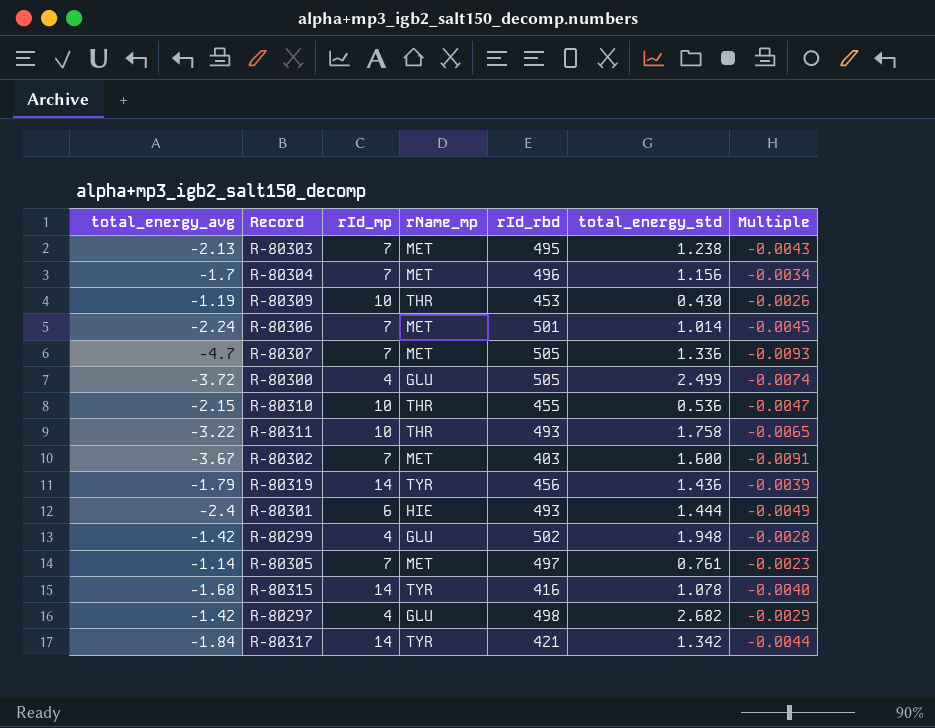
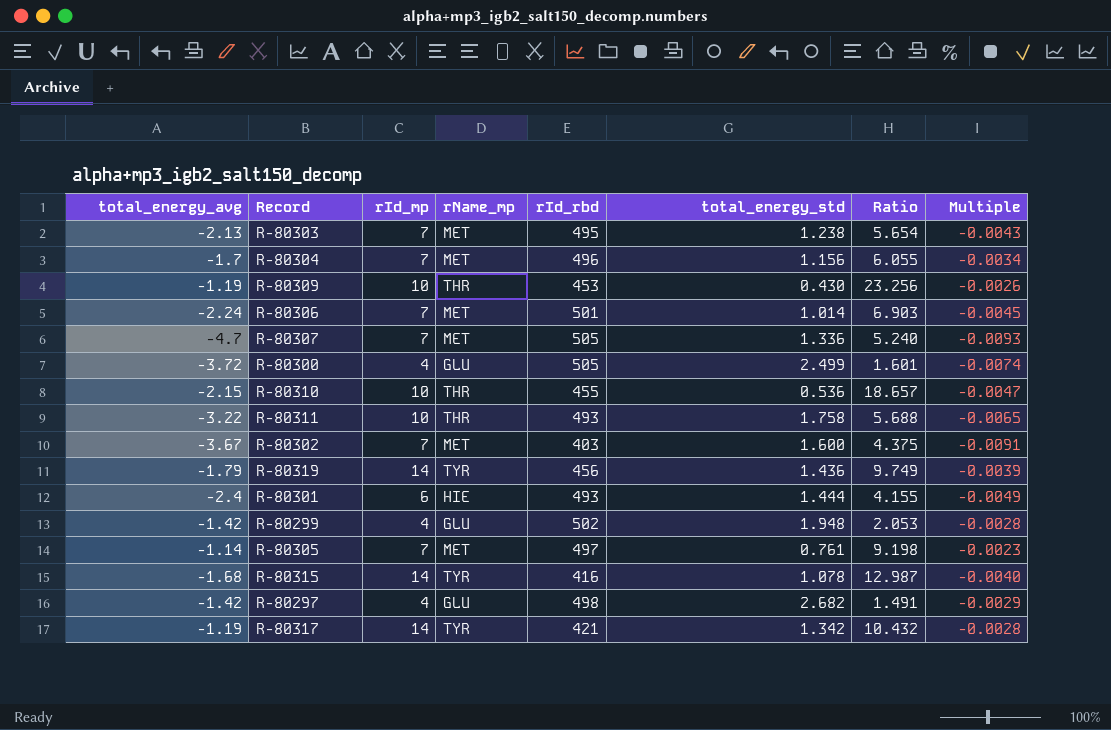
column Ratio | formula: none -> [rId_mp] / [total_energy_std]
R-80317 | total_energy_avg: -1.84 -> -1.19
R-80317 | Multiple: -0.0044 -> -0.0028

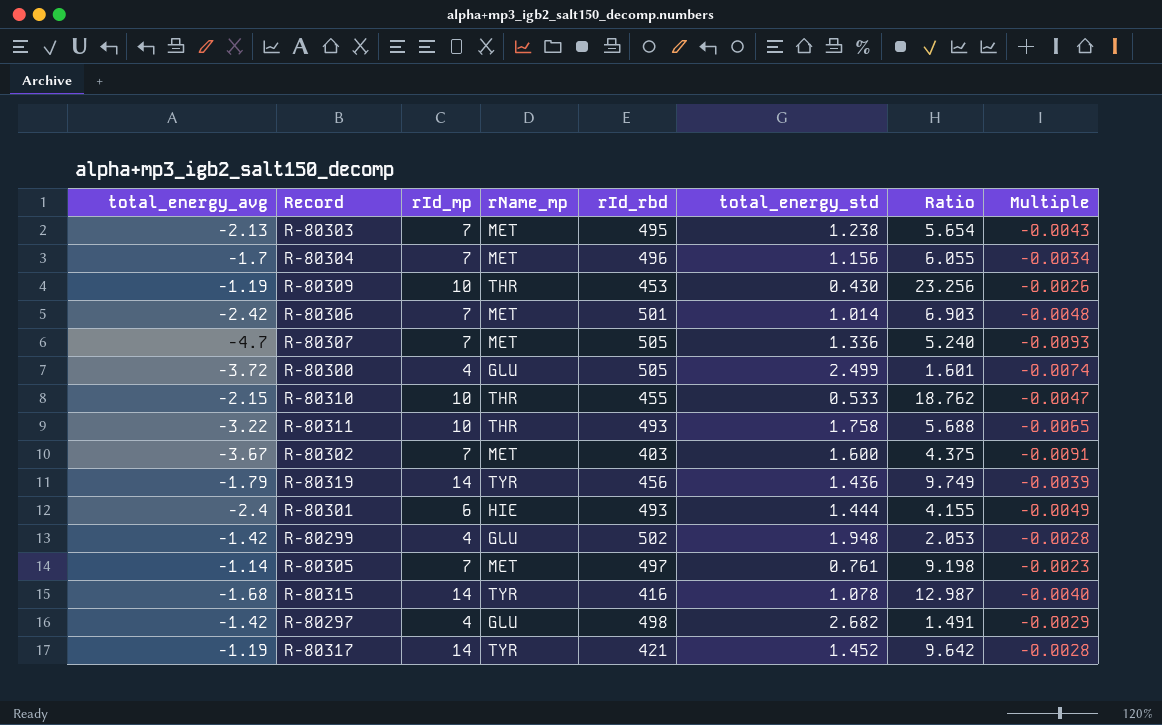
R-80306 | total_energy_avg: -2.24 -> -2.42
R-80306 | Multiple: -0.0045 -> -0.0048
R-80310 | total_energy_std: 0.536 -> 0.533
R-80310 | Ratio: 18.657 -> 18.762
R-80317 | total_energy_std: 1.342 -> 1.452
R-80317 | Ratio: 10.432 -> 9.642

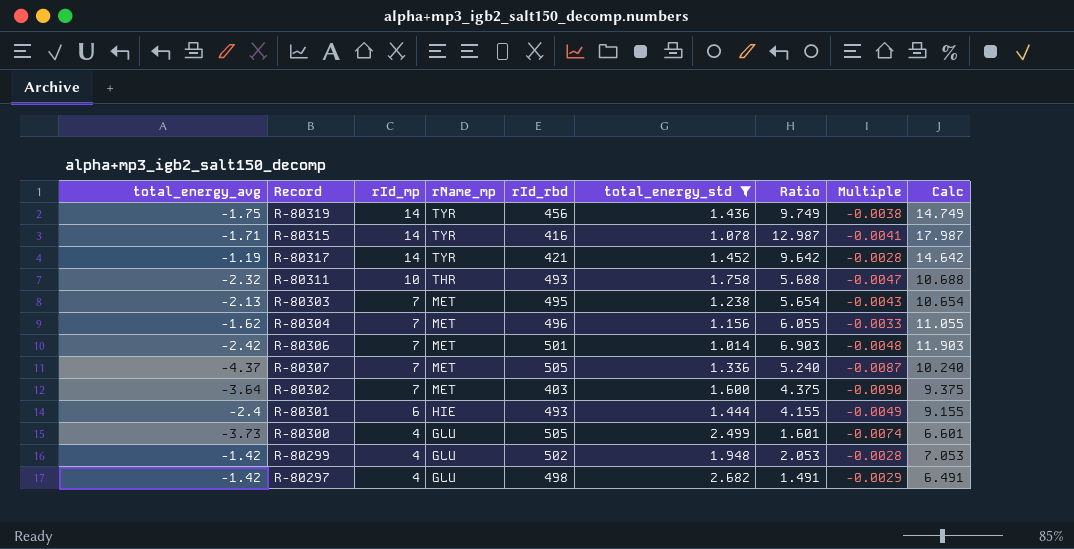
filter: none -> total_energy_std >= 1.014
row order: none -> rId_mp descending
column Calc | formula: none -> [Ratio] + 5
R-80319 | total_energy_avg: -1.79 -> -1.75
R-80319 | Multiple: -0.0039 -> -0.0038
R-80315 | total_energy_avg: -1.68 -> -1.71
R-80315 | Multiple: -0.0040 -> -0.0041
R-80311 | total_energy_avg: -3.22 -> -2.32
R-80311 | Multiple: -0.0065 -> -0.0047
R-80304 | total_energy_avg: -1.7 -> -1.62
R-80304 | Multiple: -0.0034 -> -0.0033
R-80307 | total_energy_avg: -4.7 -> -4.37
R-80307 | Multiple: -0.0093 -> -0.0087
R-80302 | total_energy_avg: -3.67 -> -3.64
R-80302 | Multiple: -0.0091 -> -0.0090
R-80300 | total_energy_avg: -3.72 -> -3.73

